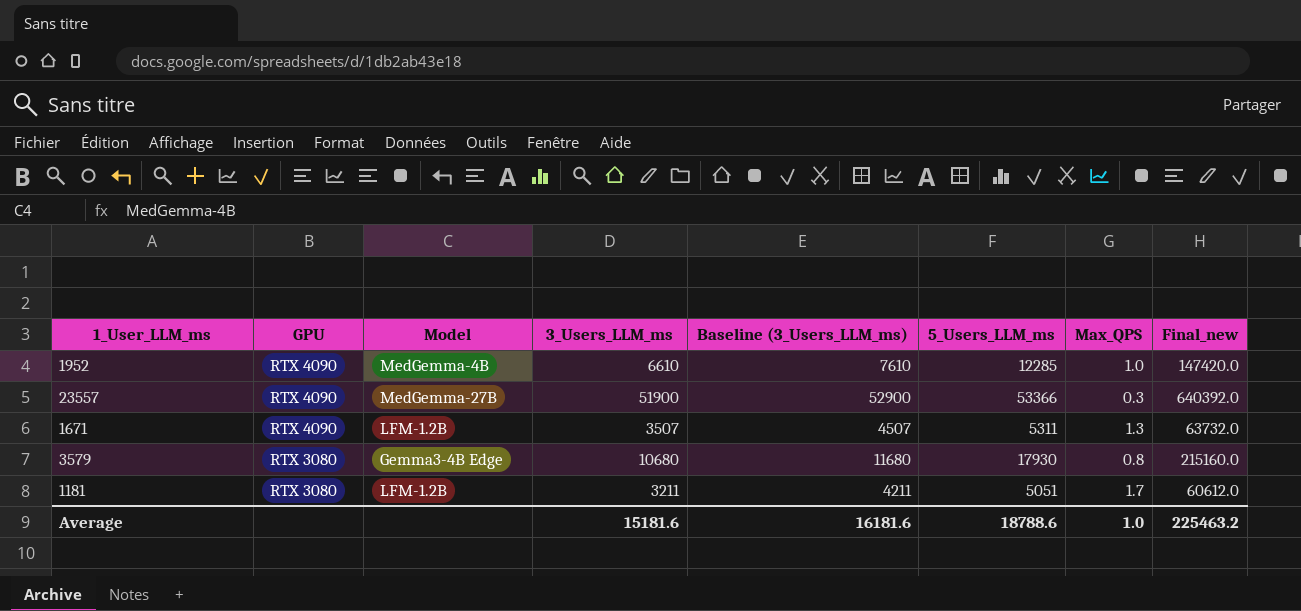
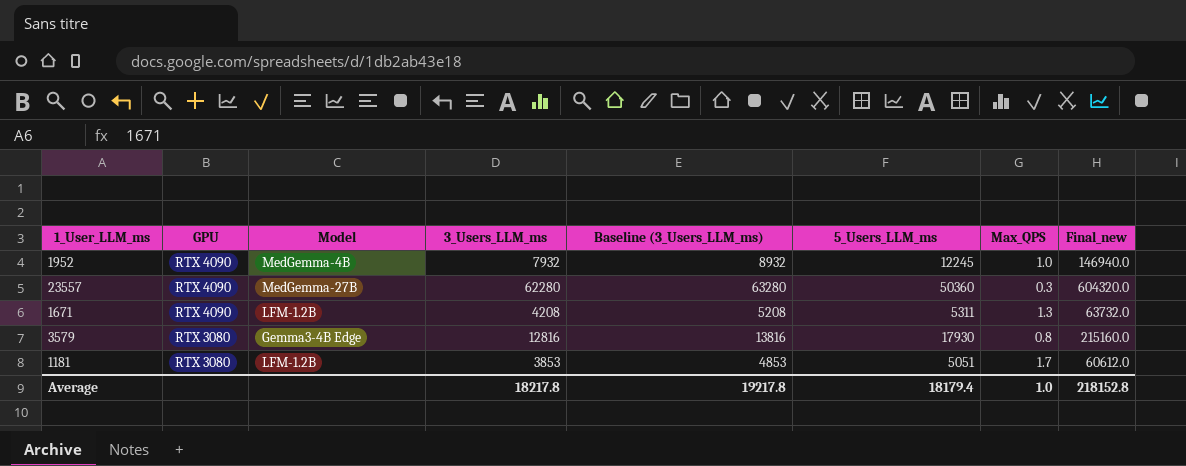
1952 | 3_Users_LLM_ms: 6610 -> 7932
1952 | Baseline (3_Users_LLM_ms): 7610 -> 8932
1952 | 5_Users_LLM_ms: 12285 -> 12245
1952 | Final_new: 147420.0 -> 146940.0
23557 | 3_Users_LLM_ms: 51900 -> 62280
23557 | Baseline (3_Users_LLM_ms): 52900 -> 63280
23557 | 5_Users_LLM_ms: 53366 -> 50360
23557 | Final_new: 640392.0 -> 604320.0
1671 | 3_Users_LLM_ms: 3507 -> 4208
1671 | Baseline (3_Users_LLM_ms): 4507 -> 5208
3579 | 3_Users_LLM_ms: 10680 -> 12816
3579 | Baseline (3_Users_LLM_ms): 11680 -> 13816
1181 | 3_Users_LLM_ms: 3211 -> 3853
1181 | Baseline (3_Users_LLM_ms): 4211 -> 4853
Average | 3_Users_LLM_ms: 15181.6 -> 18217.8
Average | Baseline (3_Users_LLM_ms): 16181.6 -> 19217.8
Average | 5_Users_LLM_ms: 18788.6 -> 18179.4
Average | Final_new: 225463.2 -> 218152.8

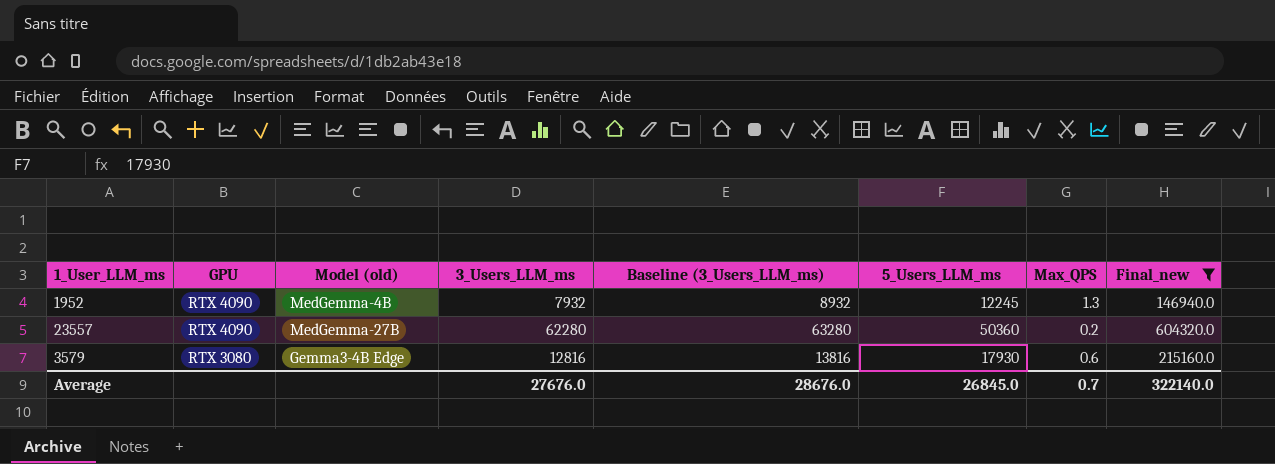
filter: none -> Final_new >= 146940.0
column name: Model -> Model (old)
1952 | Max_QPS: 1.0 -> 1.3
23557 | Max_QPS: 0.3 -> 0.2
3579 | Max_QPS: 0.8 -> 0.6
Average | 3_Users_LLM_ms: 18217.8 -> 27676.0
Average | Baseline (3_Users_LLM_ms): 19217.8 -> 28676.0
Average | 5_Users_LLM_ms: 18179.4 -> 26845.0
Average | Max_QPS: 1.0 -> 0.7
Average | Final_new: 218152.8 -> 322140.0

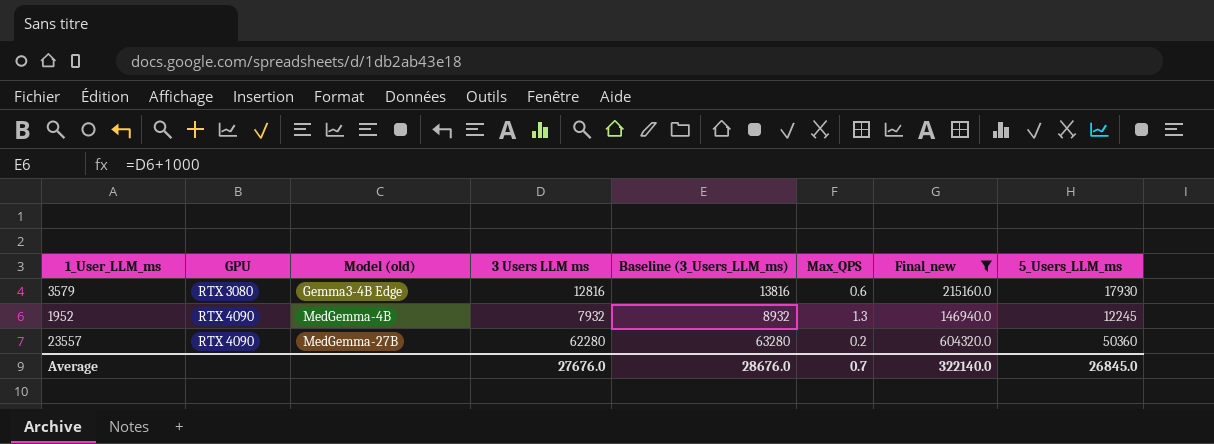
row order: GPU descending -> GPU ascending
column name: 3_Users_LLM_ms -> 3 Users LLM ms
column 5_Users_LLM_ms | position: 6 -> 8

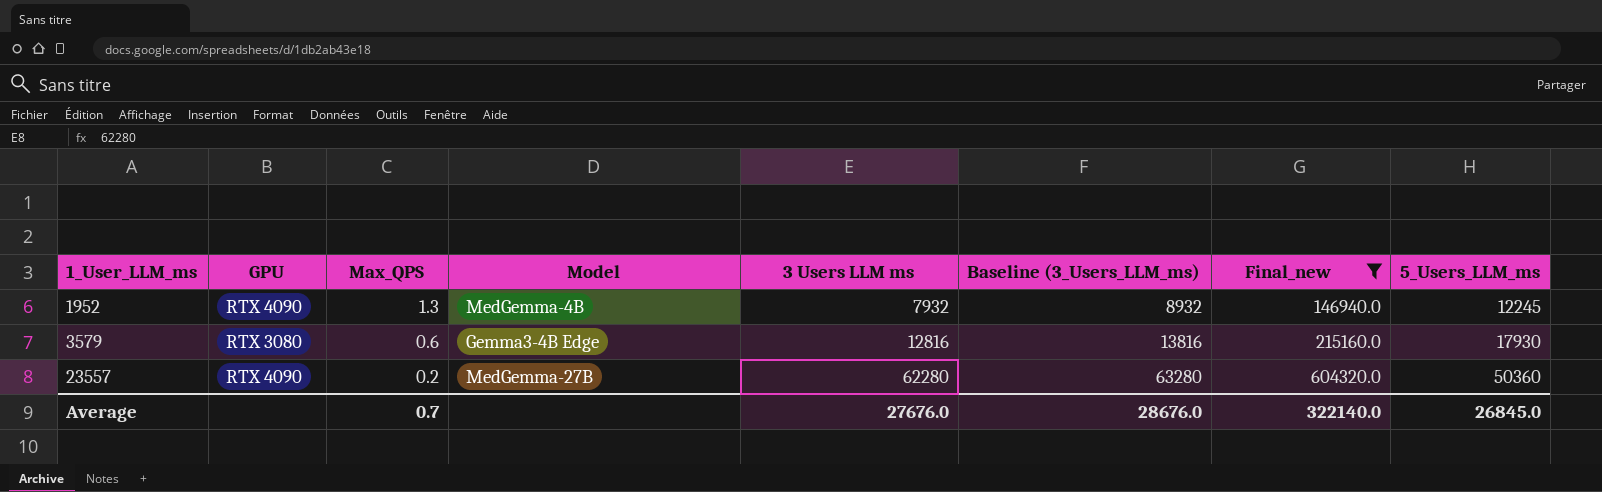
row order: GPU ascending -> 1_User_LLM_ms ascending
column Max_QPS | position: 6 -> 3
column name: Model (old) -> Model

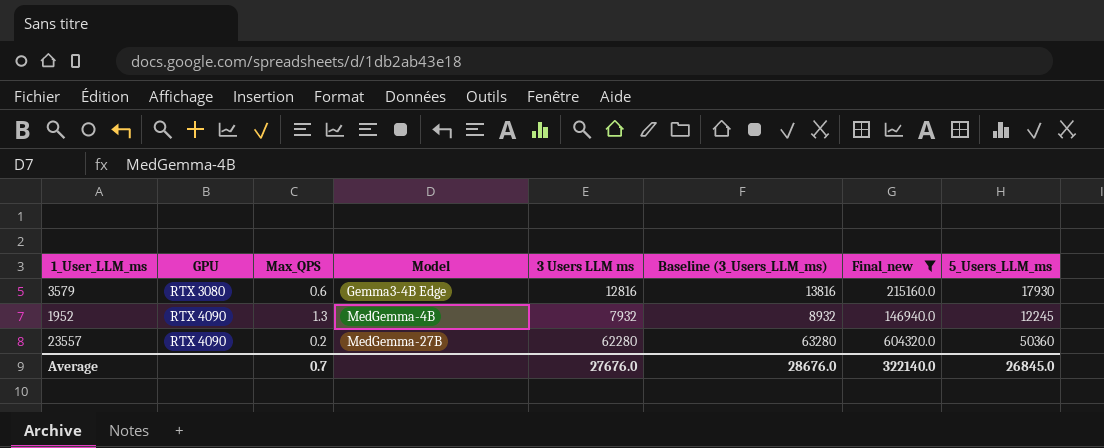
row order: 1_User_LLM_ms ascending -> GPU ascending

